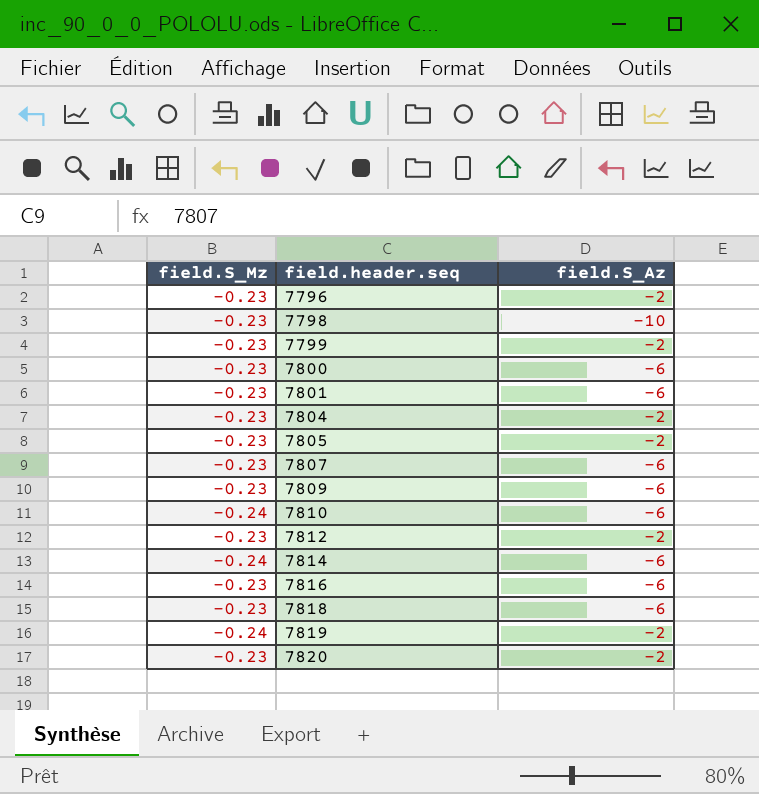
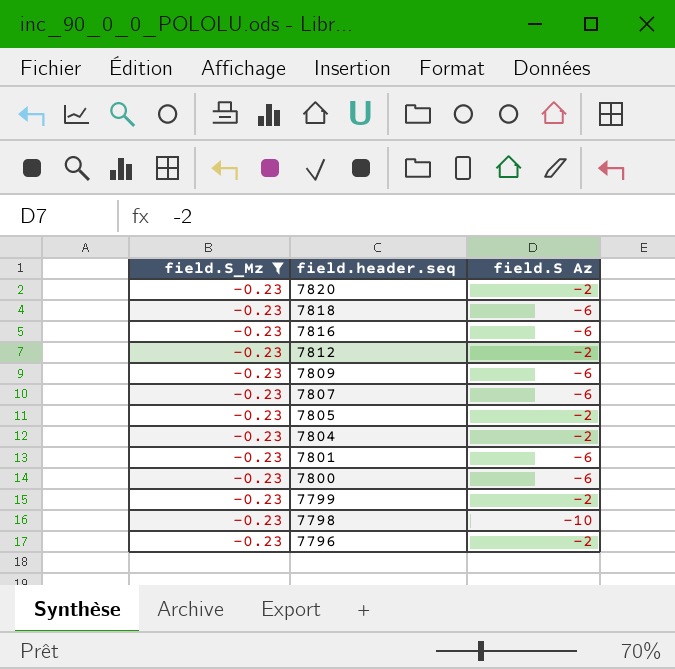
filter: none -> field.S_Mz = -0.23
row order: field.header.seq ascending -> field.header.seq descending
column name: field.S_Az -> field.S Az

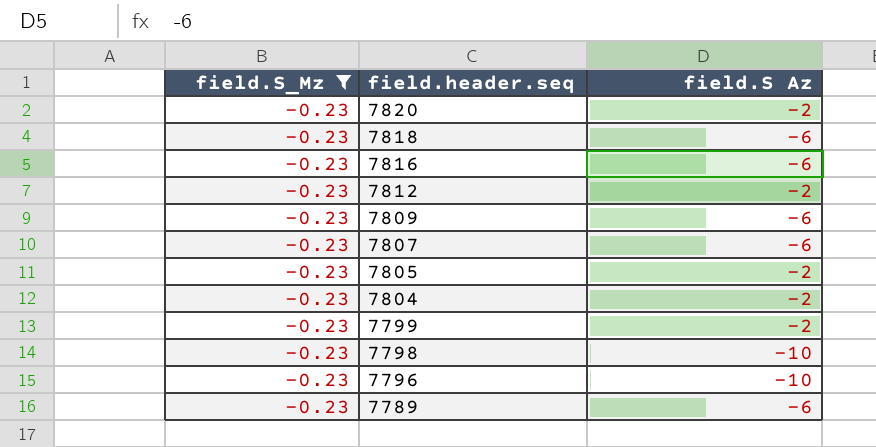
row 7801: -0.23 | -6 -> none
row 7800: -0.23 | -6 -> none
7796 | field.S Az: -2 -> -10
row 7789: none -> -0.23 | -6

